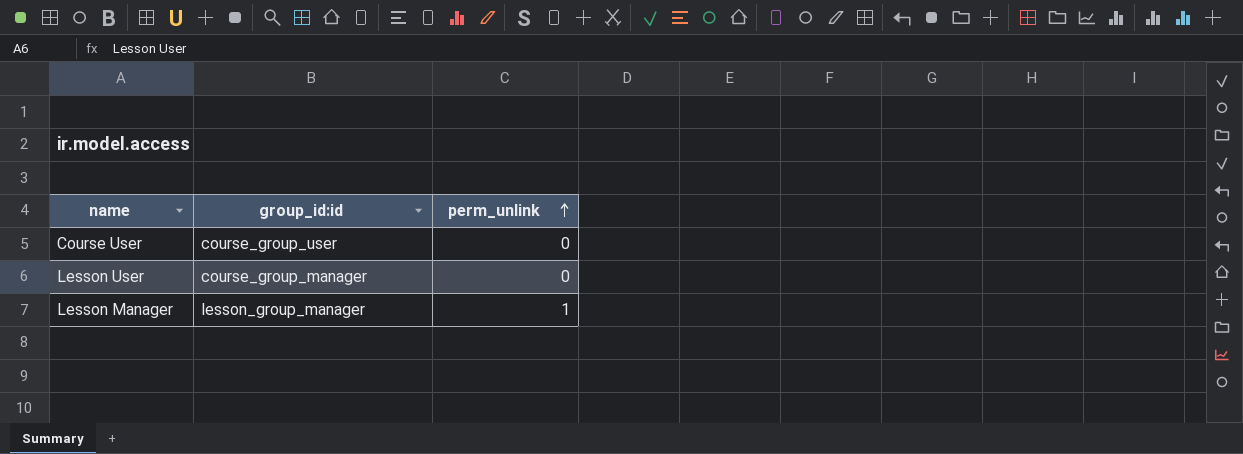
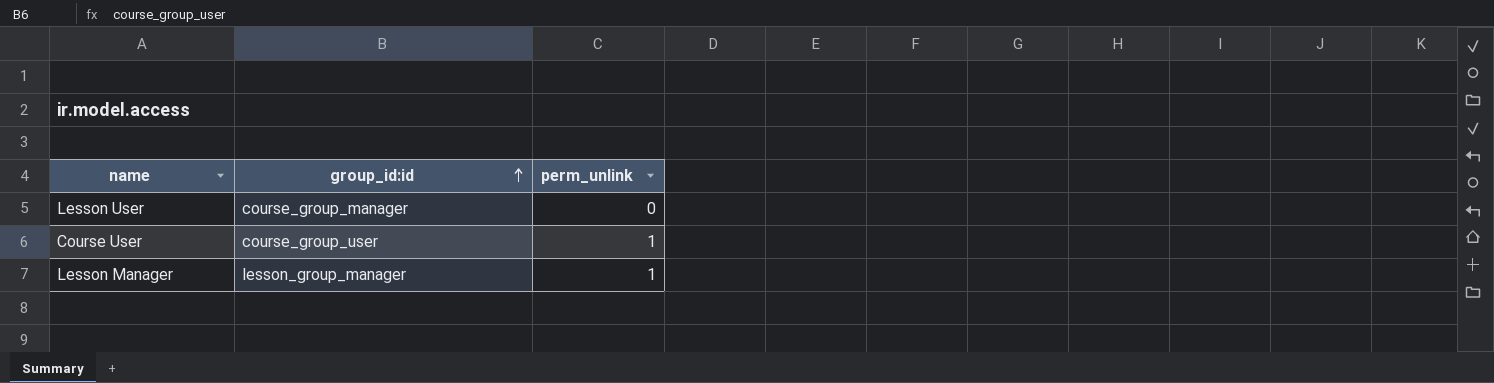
row order: perm_unlink ascending -> group_id:id ascending
Course User | perm_unlink: 0 -> 1

